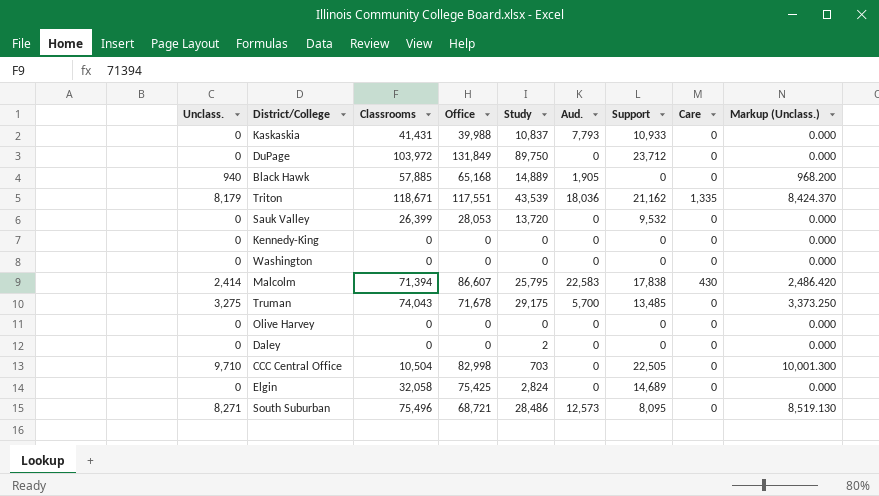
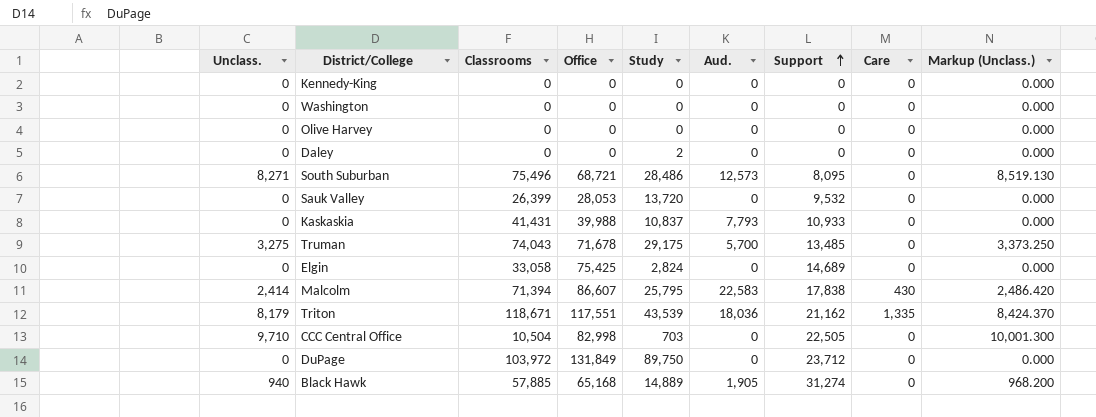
row order: none -> Support ascending
Elgin | Classrooms: 32,058 -> 33,058
Black Hawk | Support: 0 -> 31,274

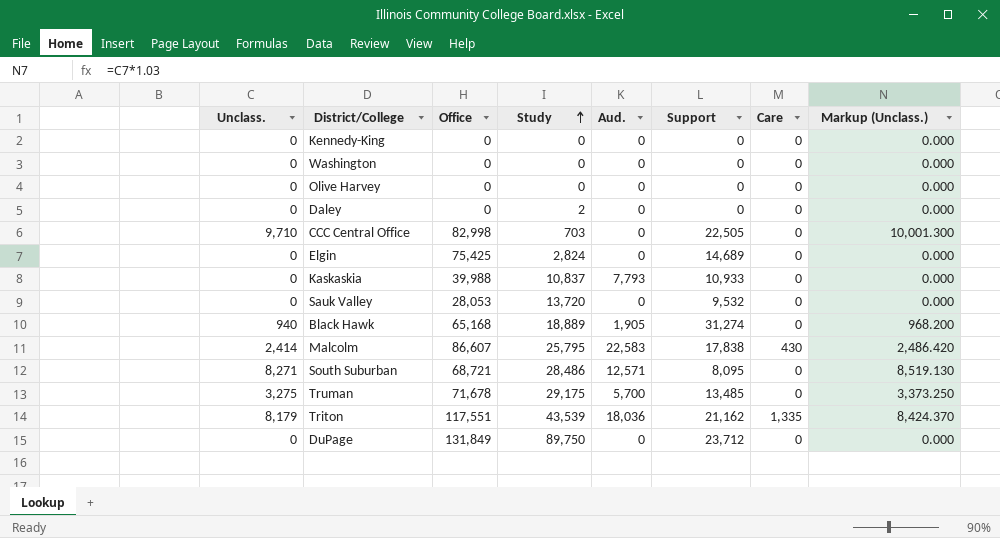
row order: Support ascending -> Study ascending
column Classrooms | position: 3 -> none
Black Hawk | Study: 14,889 -> 18,889
South Suburban | Aud.: 12,573 -> 12,571

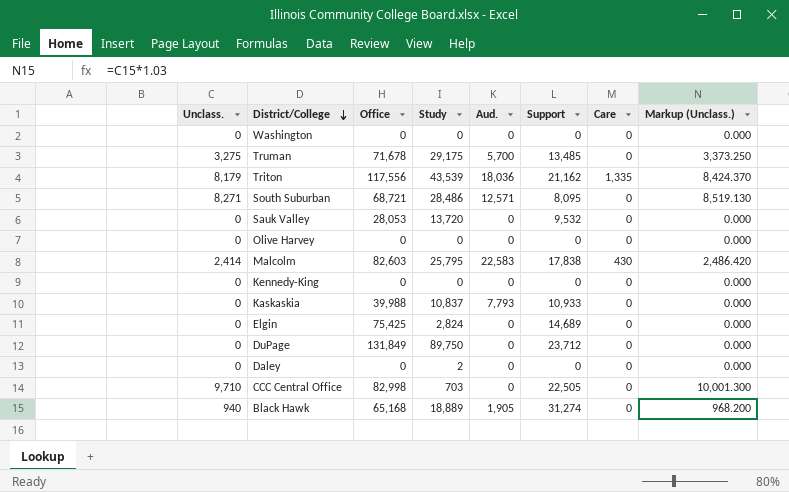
row order: Study ascending -> District/College descending
Triton | Office: 117,551 -> 117,556
Malcolm | Office: 86,607 -> 82,603

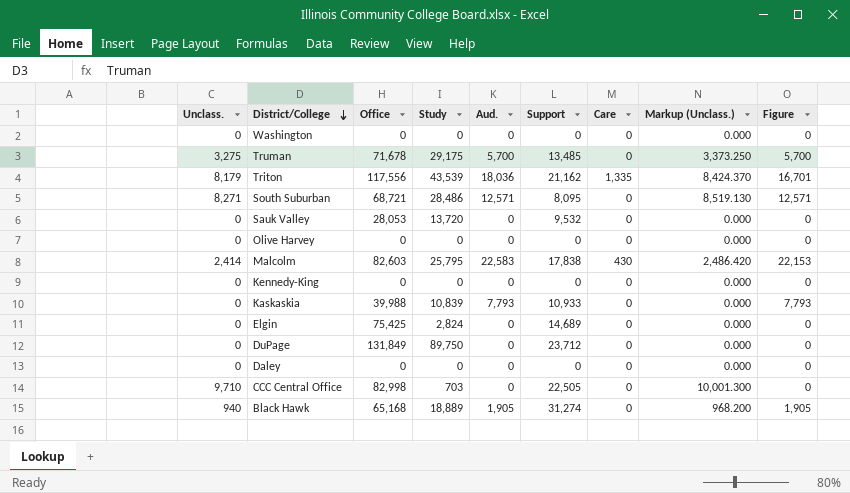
column Figure | formula: none -> [Aud.] - [Care]
Kaskaskia | Study: 10,837 -> 10,839
Daley | Study: 2 -> 0

